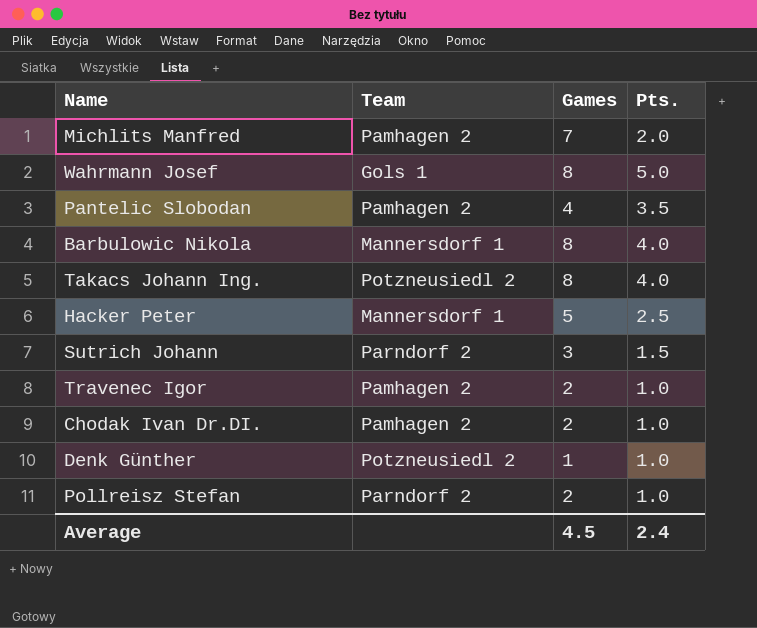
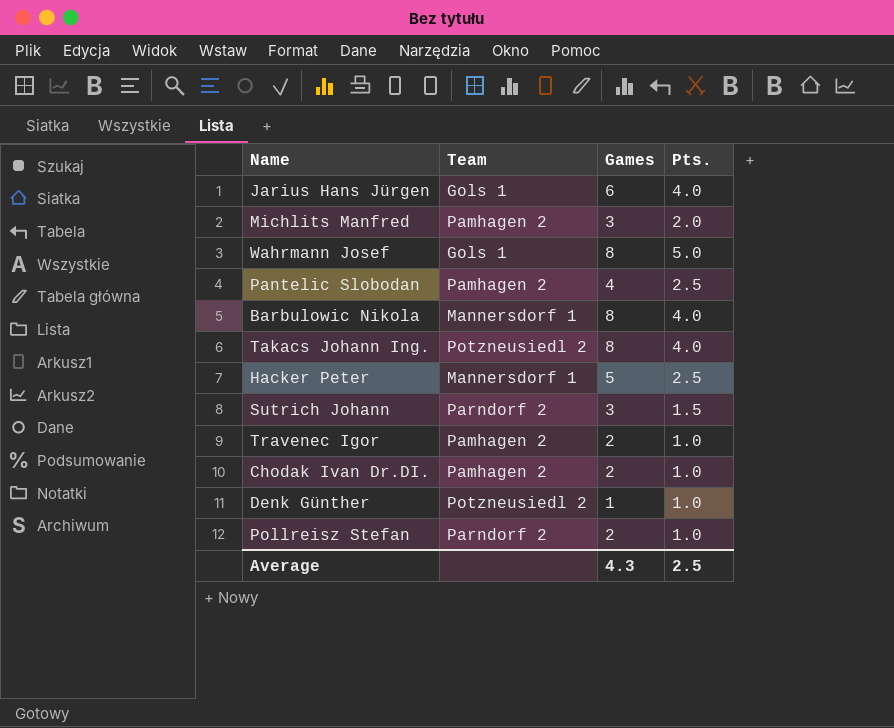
row Jarius Hans Jürgen: none -> Gols 1 | 6 | 4.0
Michlits Manfred | Games: 7 -> 3
Pantelic Slobodan | Pts.: 3.5 -> 2.5
Average | Games: 4.5 -> 4.3
Average | Pts.: 2.4 -> 2.5

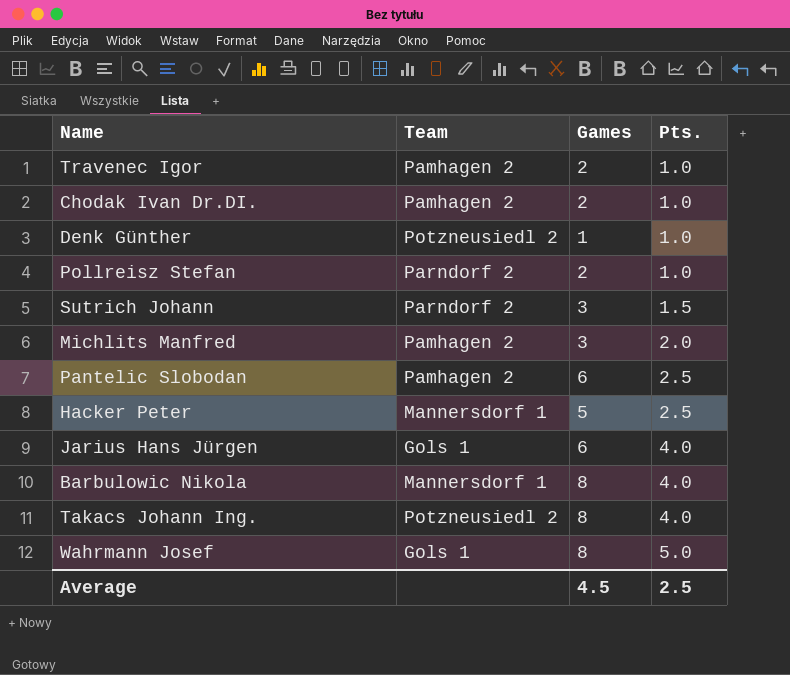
row order: none -> Pts. ascending
Pantelic Slobodan | Games: 4 -> 6
Average | Games: 4.3 -> 4.5

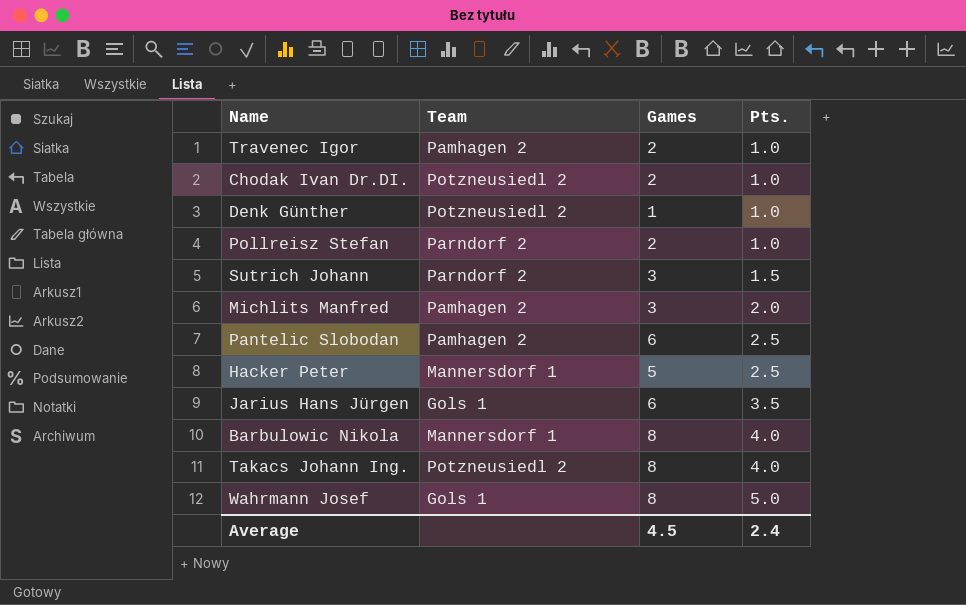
Chodak Ivan Dr.DI. | Team: Pamhagen 2 -> Potzneusiedl 2
Jarius Hans Jürgen | Pts.: 4.0 -> 3.5
Average | Pts.: 2.5 -> 2.4

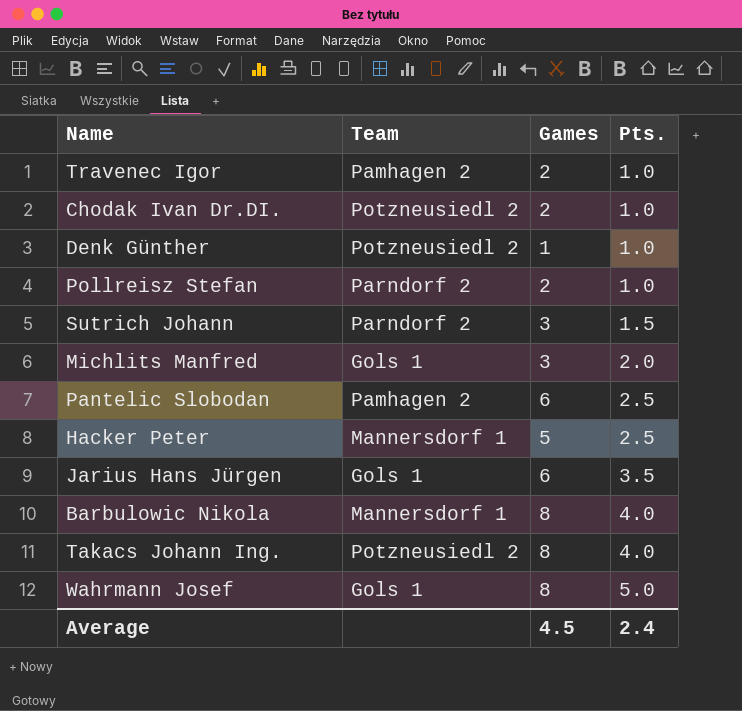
Michlits Manfred | Team: Pamhagen 2 -> Gols 1

